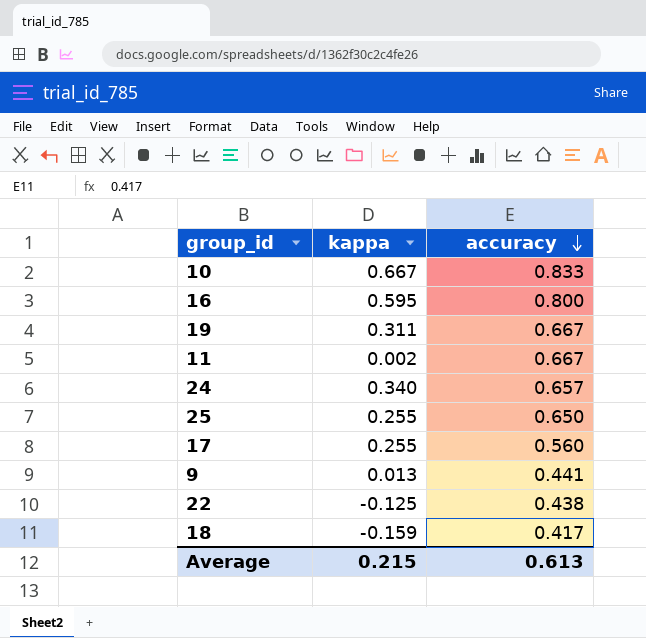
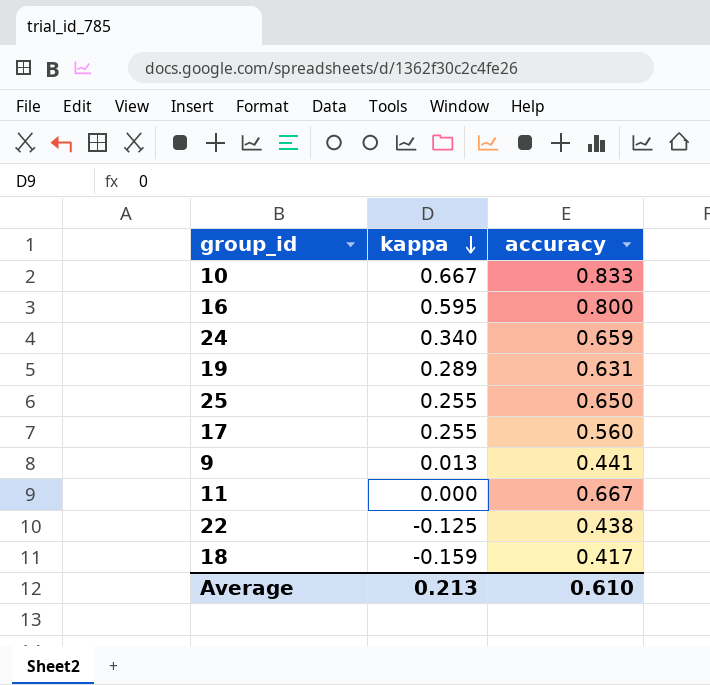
row order: accuracy descending -> kappa descending
24 | accuracy: 0.657 -> 0.659
19 | kappa: 0.311 -> 0.289
19 | accuracy: 0.667 -> 0.631
11 | kappa: 0.002 -> 0.000
Average | kappa: 0.215 -> 0.213
Average | accuracy: 0.613 -> 0.610

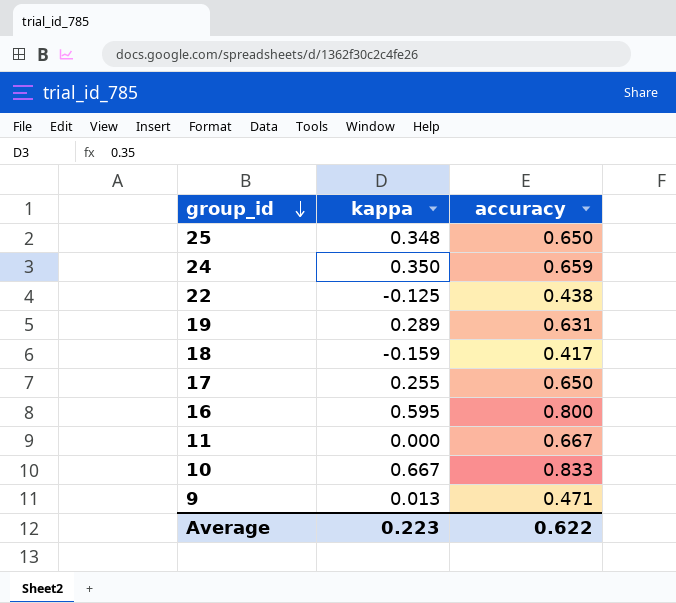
row order: kappa descending -> group_id descending
25 | kappa: 0.255 -> 0.348
24 | kappa: 0.340 -> 0.350
17 | accuracy: 0.560 -> 0.650
9 | accuracy: 0.441 -> 0.471
Average | kappa: 0.213 -> 0.223
Average | accuracy: 0.610 -> 0.622

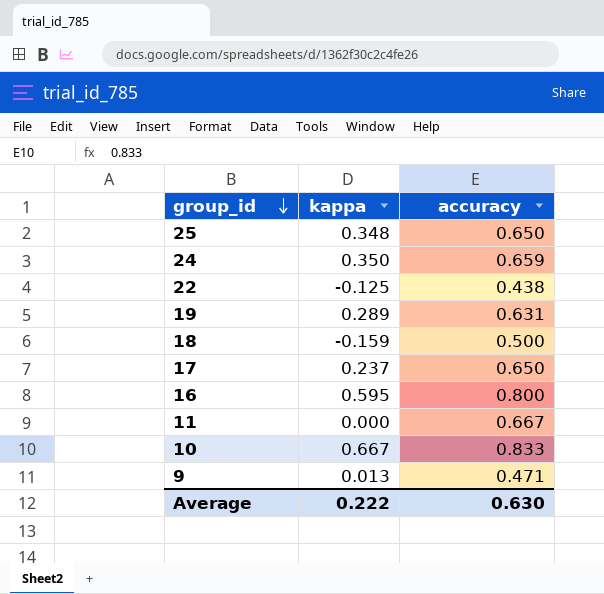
18 | accuracy: 0.417 -> 0.500
17 | kappa: 0.255 -> 0.237
Average | kappa: 0.223 -> 0.222
Average | accuracy: 0.622 -> 0.630

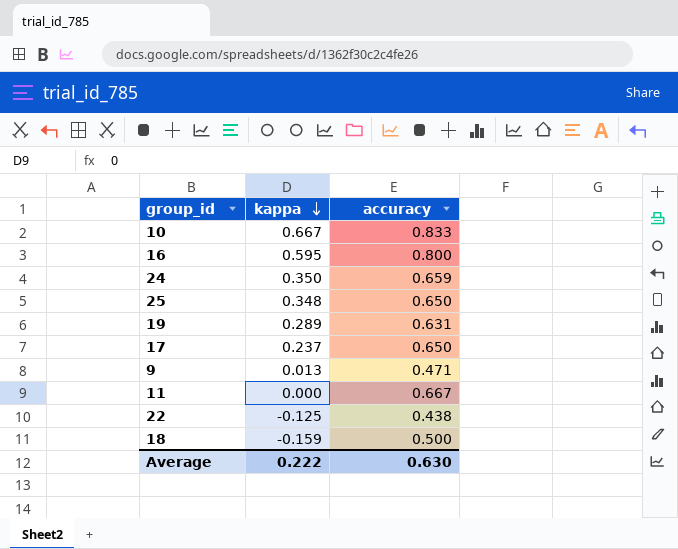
row order: group_id descending -> kappa descending

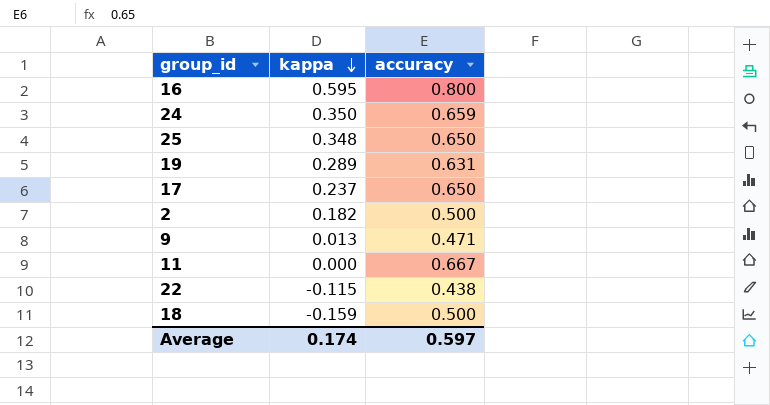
row 10: 0.667 | 0.833 -> none
row 2: none -> 0.182 | 0.500
22 | kappa: -0.125 -> -0.115
Average | kappa: 0.222 -> 0.174
Average | accuracy: 0.630 -> 0.597

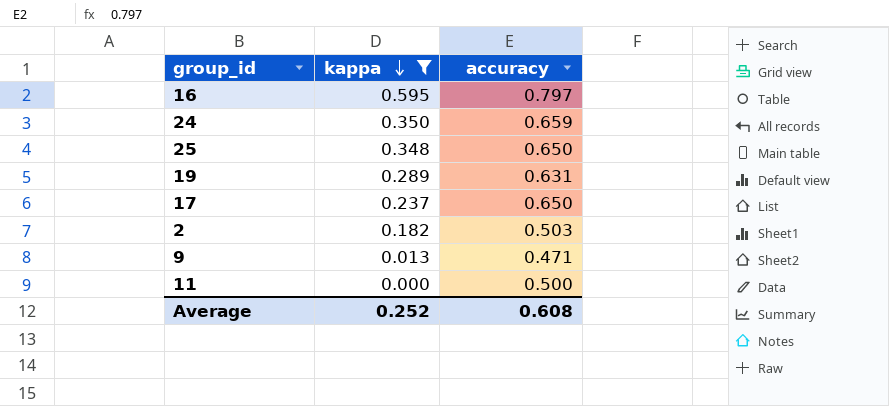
filter: none -> kappa >= 0.000
16 | accuracy: 0.800 -> 0.797
2 | accuracy: 0.500 -> 0.503
11 | accuracy: 0.667 -> 0.500
Average | kappa: 0.174 -> 0.252
Average | accuracy: 0.597 -> 0.608

